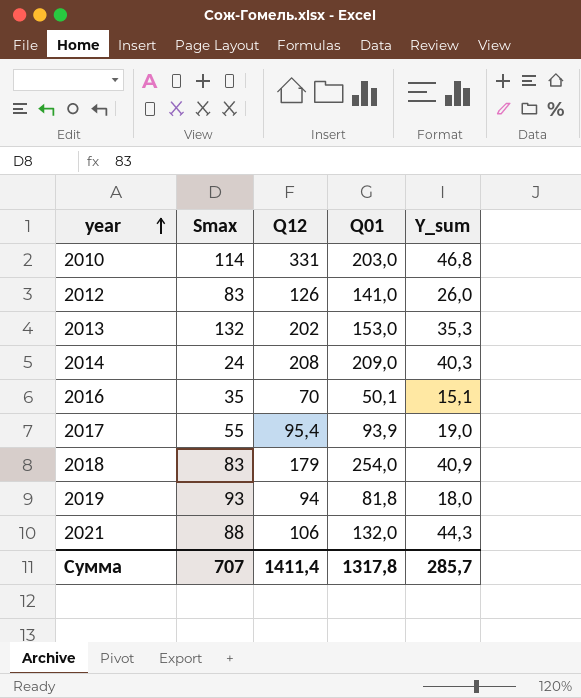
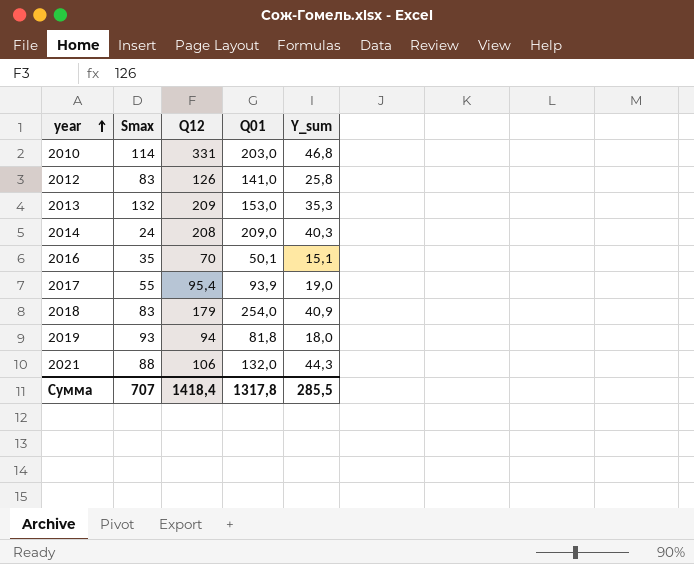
2012 | Y_sum: 26,0 -> 25,8
2013 | Q12: 202 -> 209
Сумма | Q12: 1411,4 -> 1418,4
Сумма | Y_sum: 285,7 -> 285,5

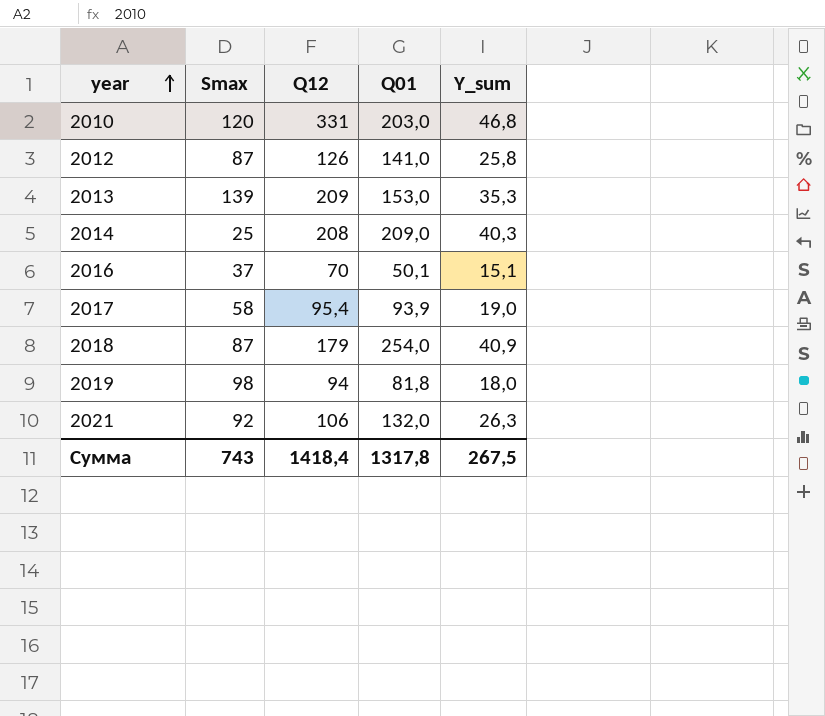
2010 | Smax: 114 -> 120
2012 | Smax: 83 -> 87
2013 | Smax: 132 -> 139
2014 | Smax: 24 -> 25
2016 | Smax: 35 -> 37
2017 | Smax: 55 -> 58
2018 | Smax: 83 -> 87
2019 | Smax: 93 -> 98
2021 | Smax: 88 -> 92
2021 | Y_sum: 44,3 -> 26,3
Сумма | Smax: 707 -> 743
Сумма | Y_sum: 285,5 -> 267,5

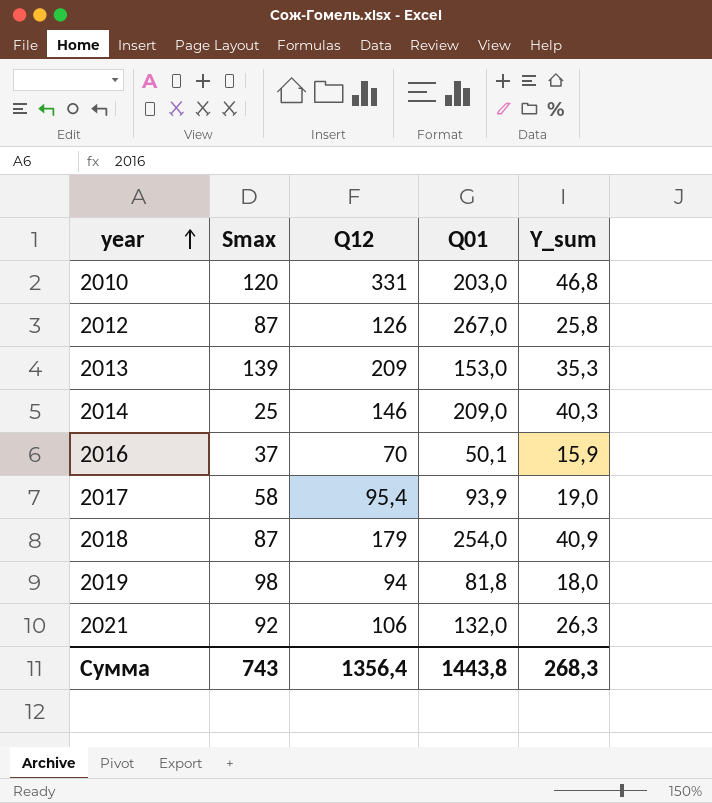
2012 | Q01: 141,0 -> 267,0
2014 | Q12: 208 -> 146
2016 | Y_sum: 15,1 -> 15,9
Сумма | Q12: 1418,4 -> 1356,4
Сумма | Q01: 1317,8 -> 1443,8
Сумма | Y_sum: 267,5 -> 268,3

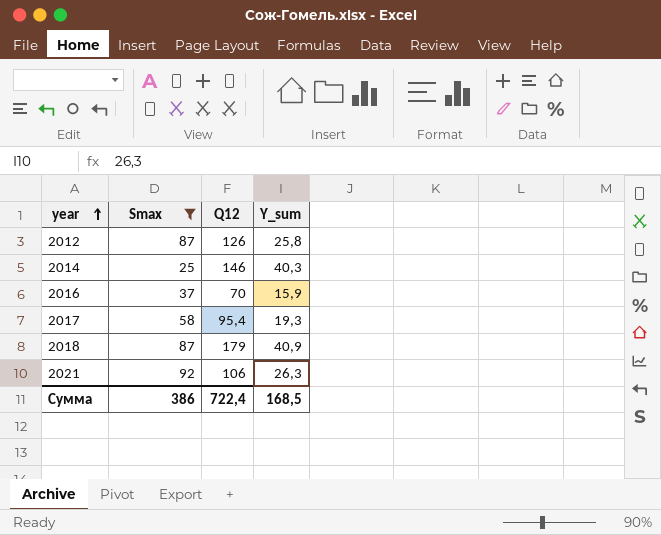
filter: none -> Smax <= 92
column Q01 | position: 4 -> none
2017 | Y_sum: 19,0 -> 19,3
Сумма | Smax: 743 -> 386
Сумма | Q12: 1356,4 -> 722,4
Сумма | Y_sum: 268,3 -> 168,5

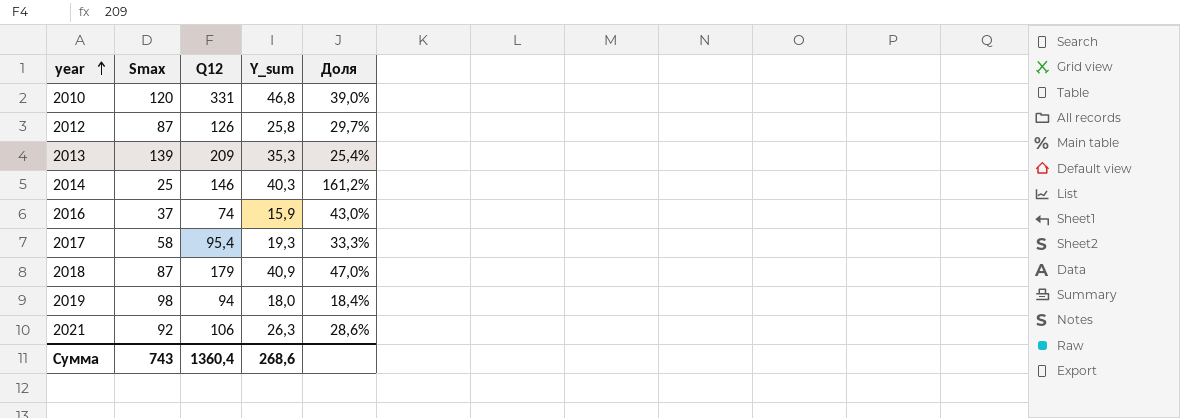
filter: Smax <= 92 -> none
column Доля | formula: none -> [Y_sum] / [Smax]
2016 | Q12: 70 -> 74
Сумма | Smax: 386 -> 743
Сумма | Q12: 722,4 -> 1360,4
Сумма | Y_sum: 168,5 -> 268,6

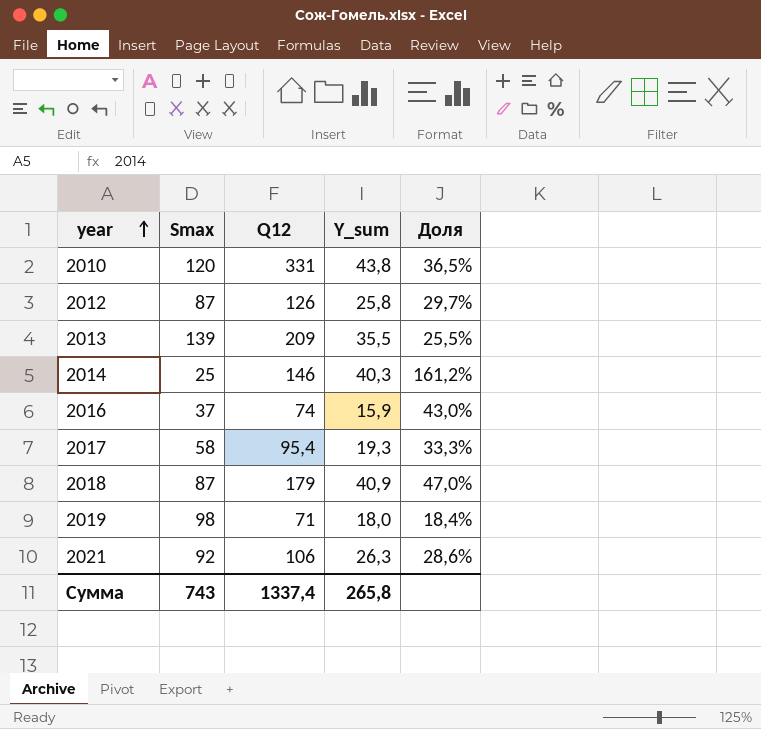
2010 | Y_sum: 46,8 -> 43,8
2010 | Доля: 39,0% -> 36,5%
2013 | Y_sum: 35,3 -> 35,5
2013 | Доля: 25,4% -> 25,5%
2019 | Q12: 94 -> 71
Сумма | Q12: 1360,4 -> 1337,4
Сумма | Y_sum: 268,6 -> 265,8

